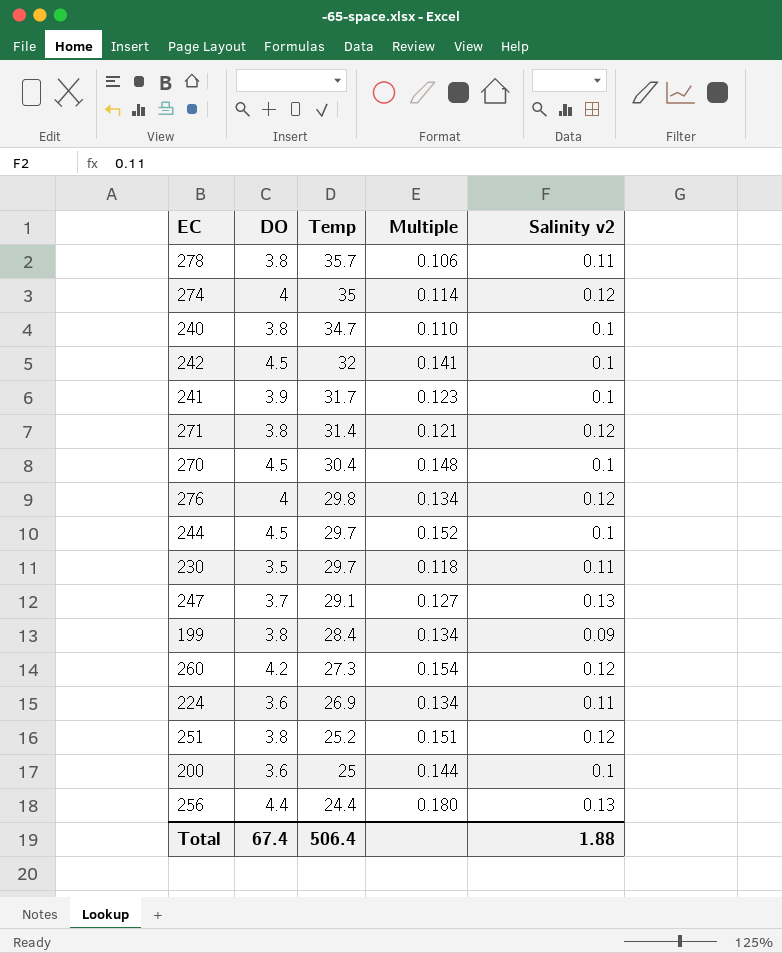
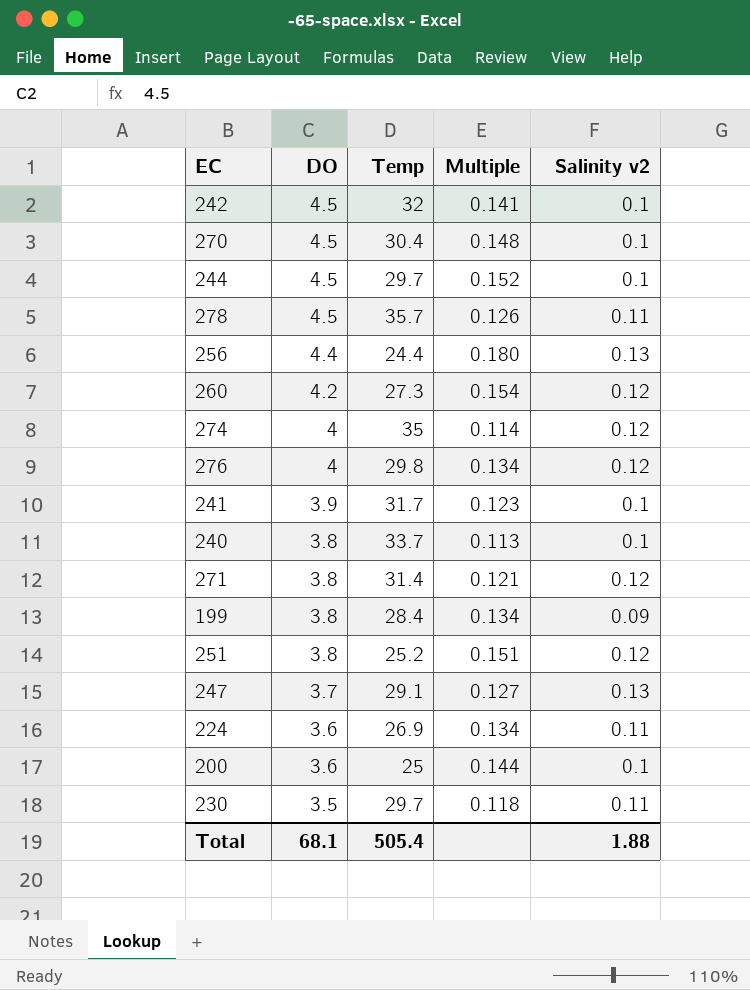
row order: Temp descending -> DO descending
278 | DO: 3.8 -> 4.5
278 | Multiple: 0.106 -> 0.126
240 | Temp: 34.7 -> 33.7
240 | Multiple: 0.110 -> 0.113
Total | DO: 67.4 -> 68.1
Total | Temp: 506.4 -> 505.4

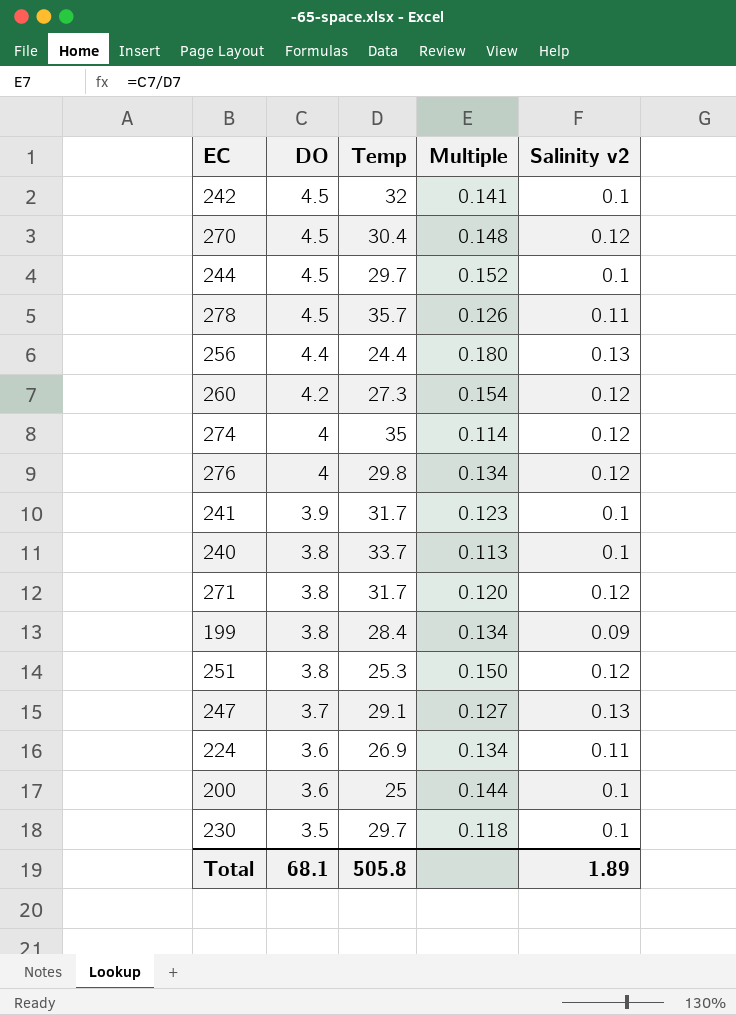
270 | Salinity v2: 0.1 -> 0.12
271 | Temp: 31.4 -> 31.7
271 | Multiple: 0.121 -> 0.120
251 | Temp: 25.2 -> 25.3
251 | Multiple: 0.151 -> 0.150
230 | Salinity v2: 0.11 -> 0.1
Total | Temp: 505.4 -> 505.8
Total | Salinity v2: 1.88 -> 1.89

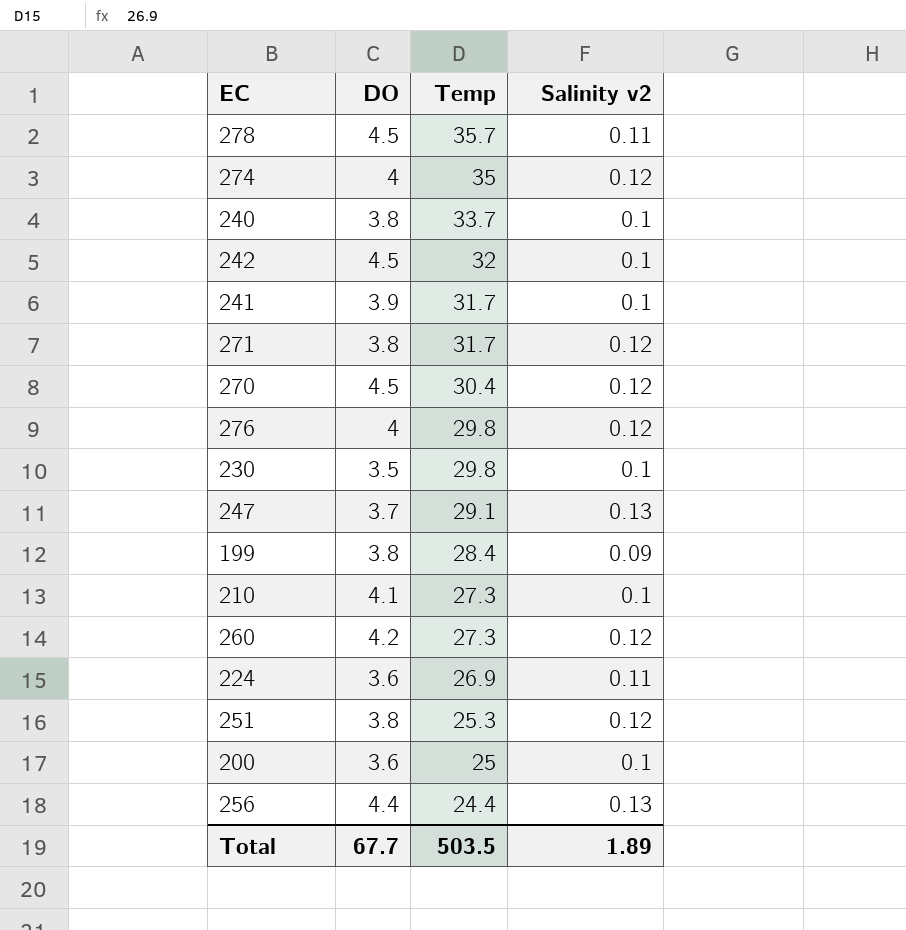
row order: DO descending -> Temp descending
column Multiple | formula: [DO] / [Temp] -> none
row 244: 4.5 | 29.7 | 0.152 | 0.1 -> none
230 | Temp: 29.7 -> 29.8
row 210: none -> 4.1 | 27.3 | 0.1
Total | DO: 68.1 -> 67.7
Total | Temp: 505.8 -> 503.5

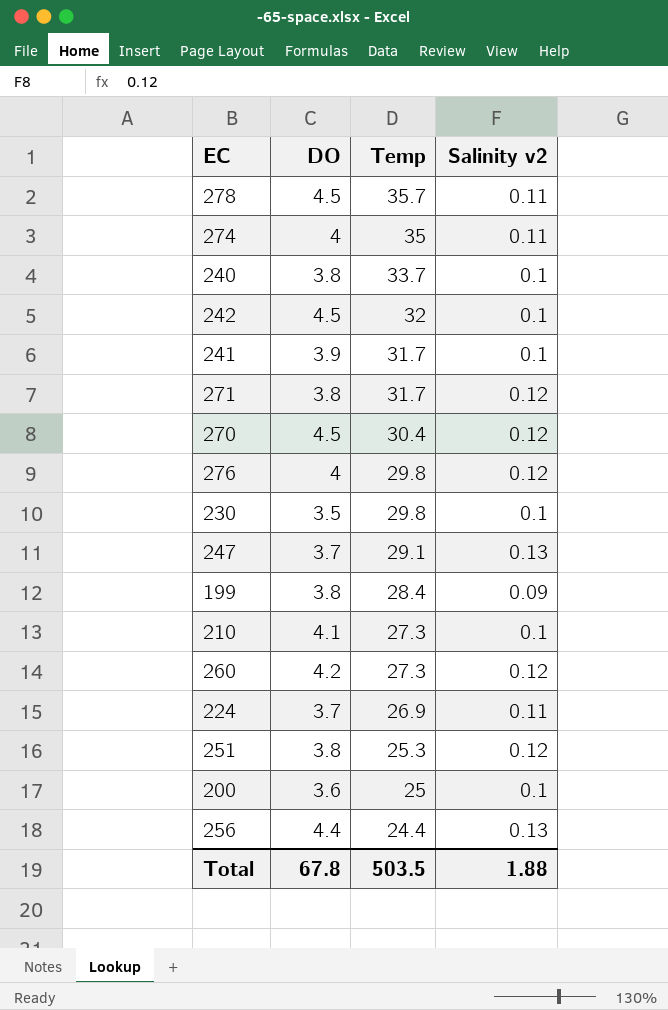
274 | Salinity v2: 0.12 -> 0.11
224 | DO: 3.6 -> 3.7
Total | DO: 67.7 -> 67.8
Total | Salinity v2: 1.89 -> 1.88

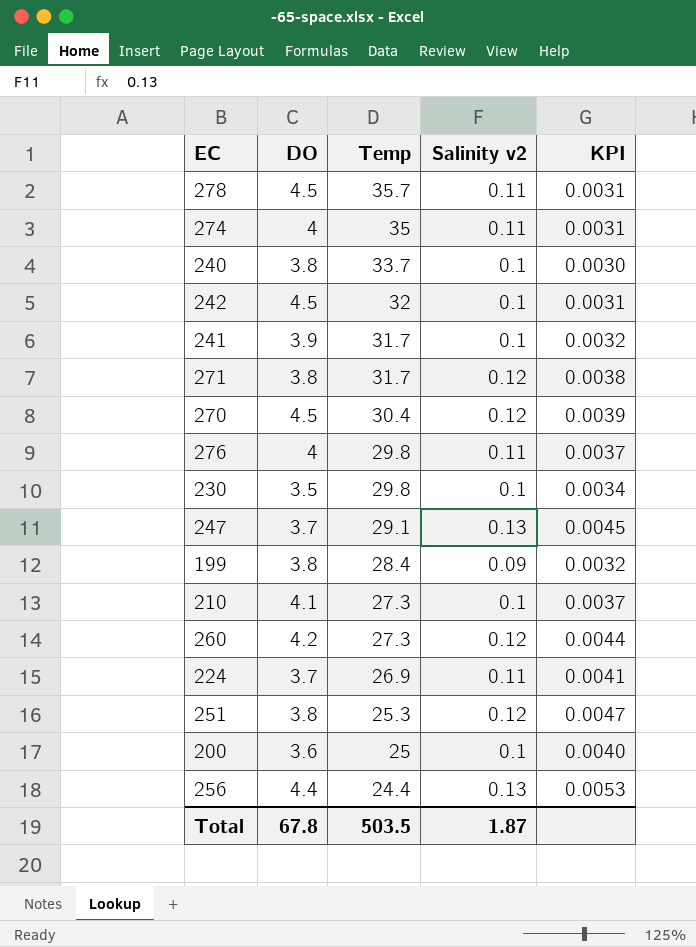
column KPI | formula: none -> [Salinity v2] / [Temp]
276 | Salinity v2: 0.12 -> 0.11
Total | Salinity v2: 1.88 -> 1.87

